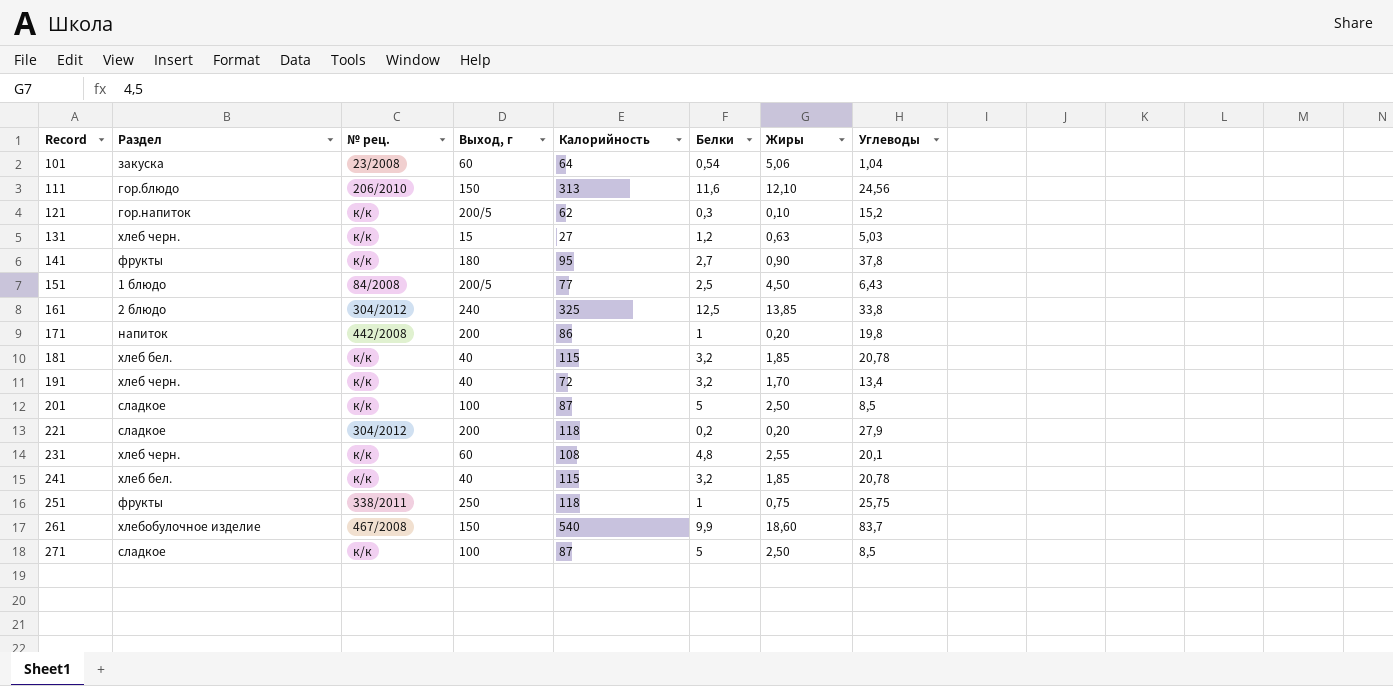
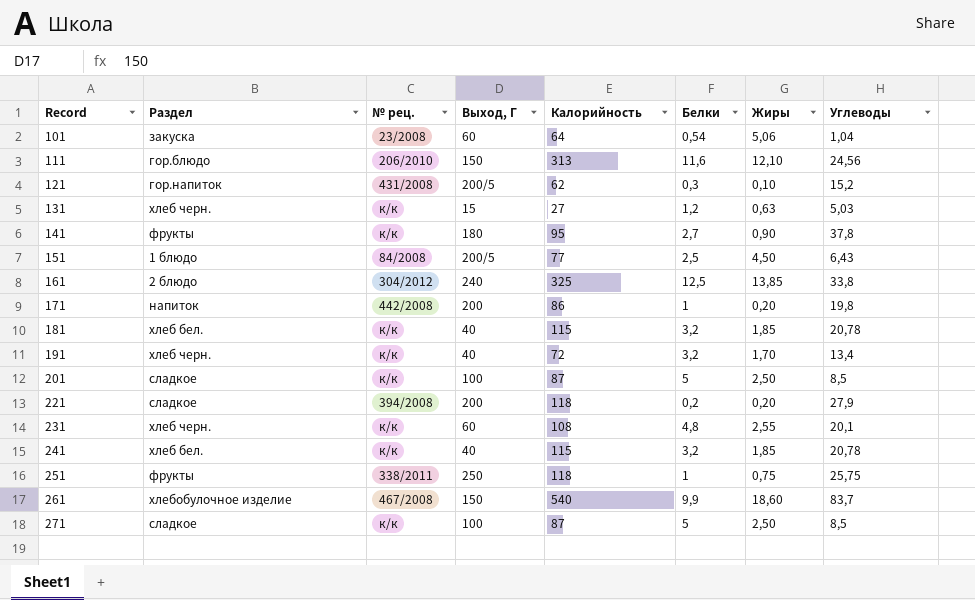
column name: Выход, г -> Выход, Г
121 | № рец.: к/к -> 431/2008
221 | № рец.: 304/2012 -> 394/2008

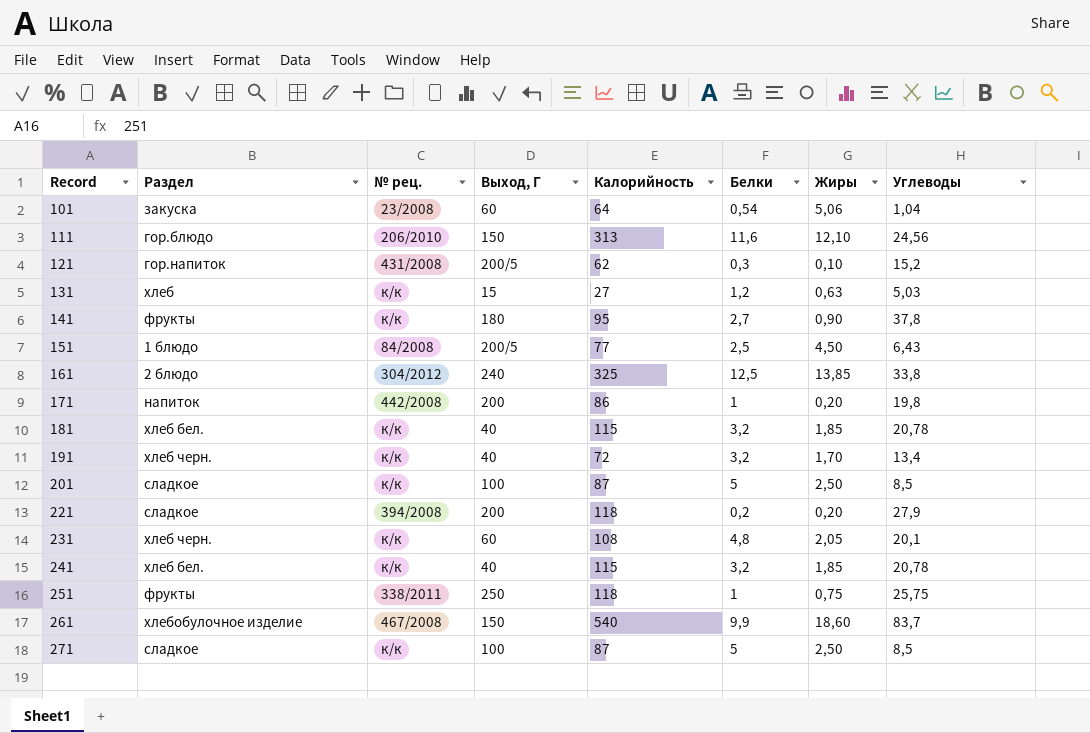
131 | Раздел: хлеб черн. -> хлеб
231 | Жиры: 2,55 -> 2,05

